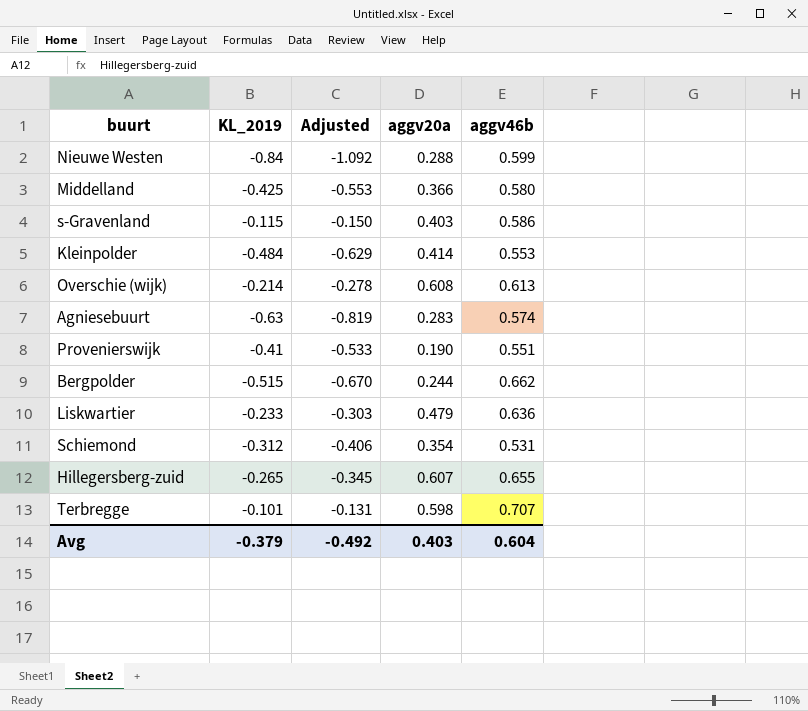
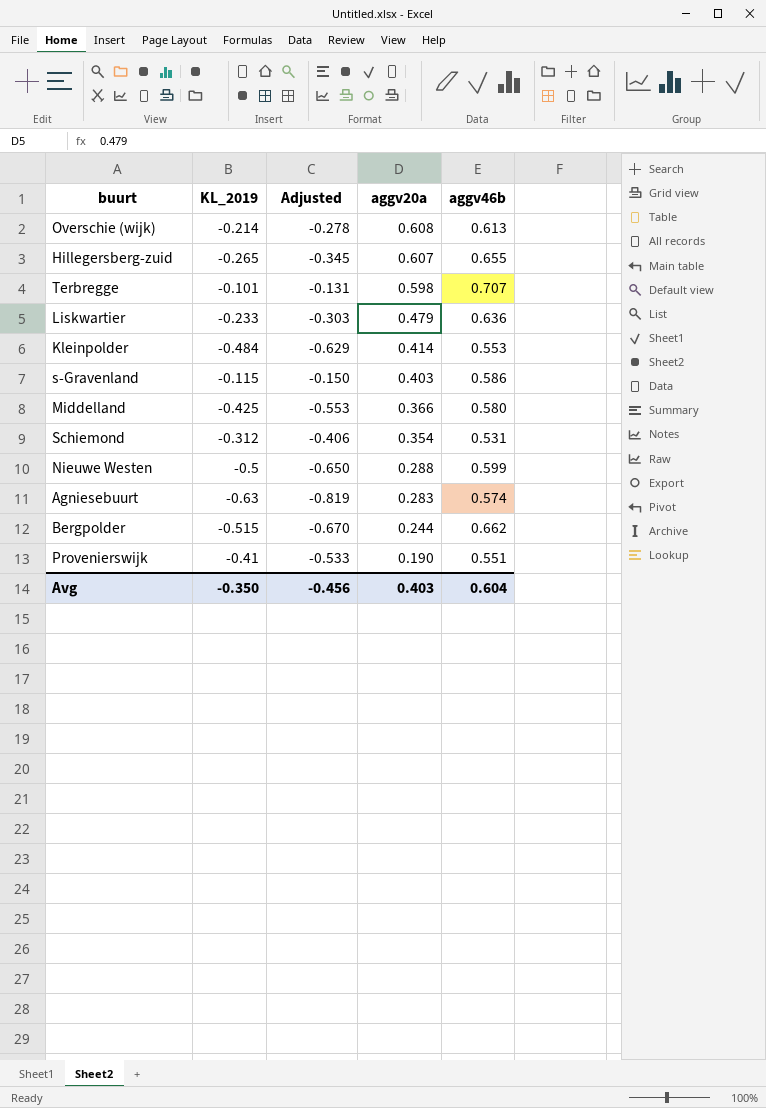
row order: none -> aggv20a descending
Nieuwe Westen | KL_2019: -0.84 -> -0.5
Nieuwe Westen | Adjusted: -1.092 -> -0.650
Avg | KL_2019: -0.379 -> -0.350
Avg | Adjusted: -0.492 -> -0.456

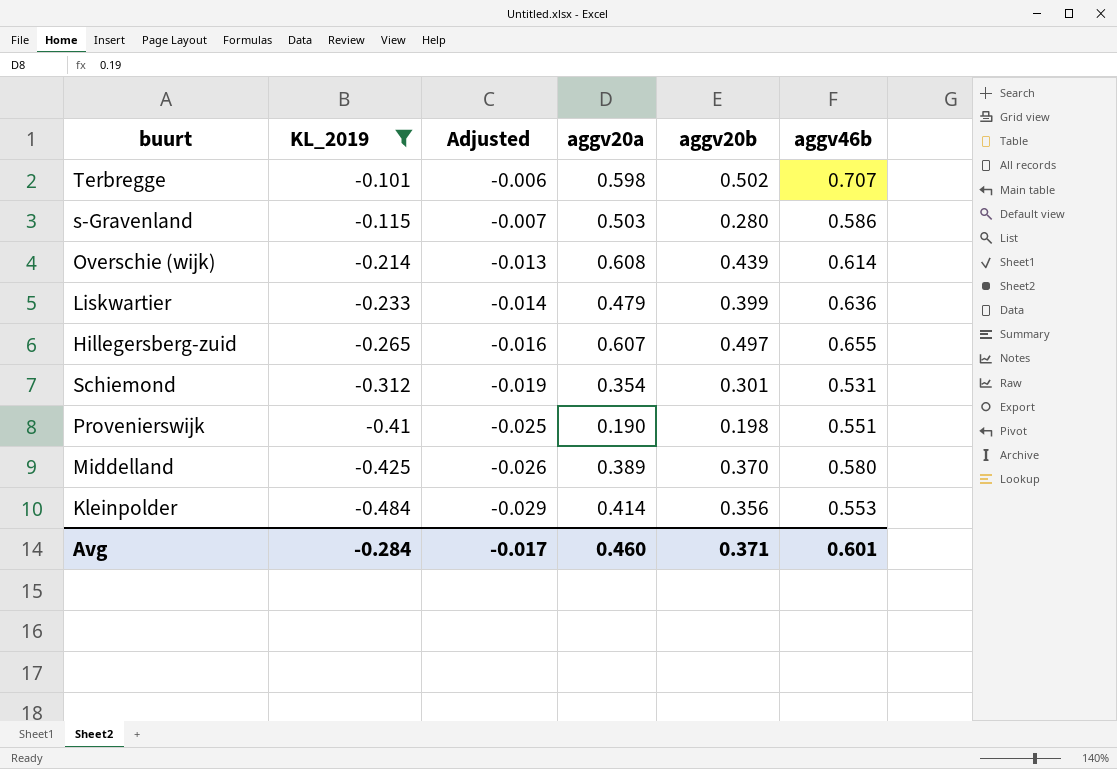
filter: none -> KL_2019 >= -0.484
row order: aggv20a descending -> KL_2019 descending
column Adjusted | formula: [KL_2019] * 1.3 -> [KL_2019] * 0.06
column aggv20b | position: none -> 5
s-Gravenland | aggv20a: 0.403 -> 0.503
Overschie (wijk) | aggv46b: 0.613 -> 0.614
Middelland | aggv20a: 0.366 -> 0.389
Avg | KL_2019: -0.350 -> -0.284
Avg | Adjusted: -0.456 -> -0.017
Avg | aggv20a: 0.403 -> 0.460
Avg | aggv46b: 0.604 -> 0.601

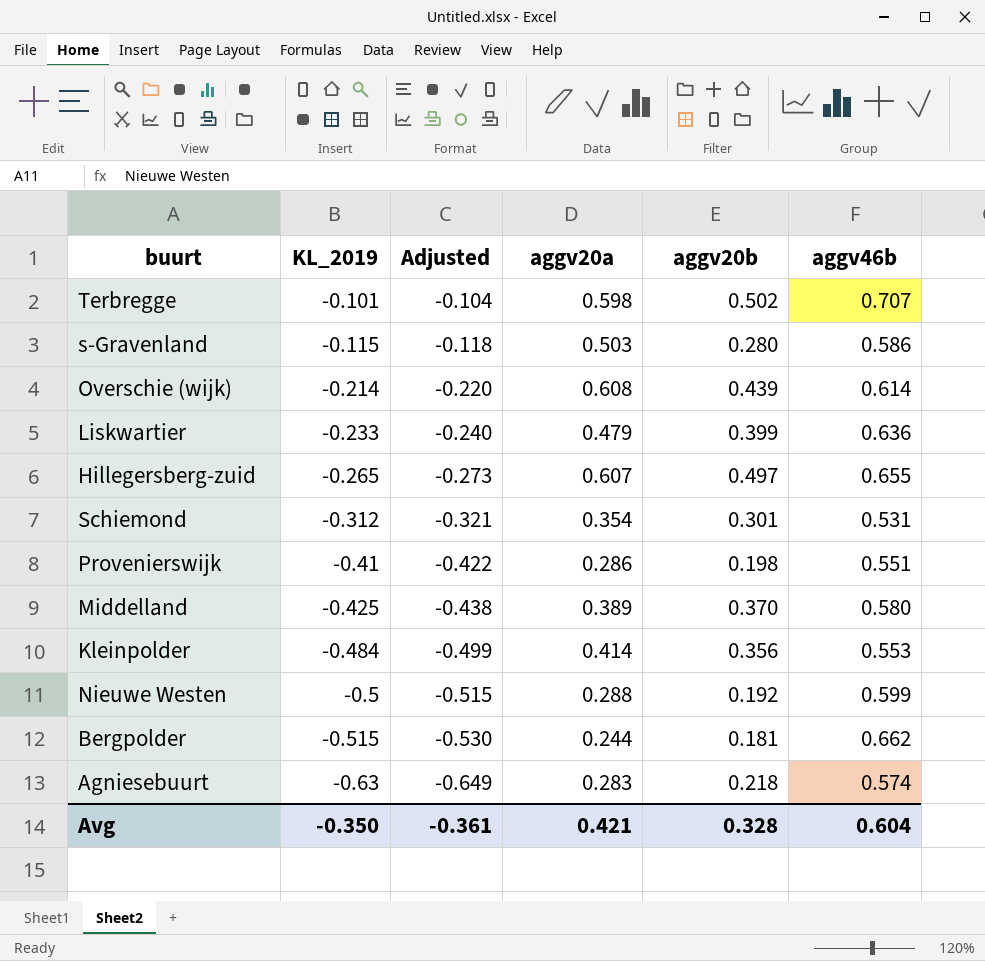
filter: KL_2019 >= -0.484 -> none
column Adjusted | formula: [KL_2019] * 0.06 -> [KL_2019] * 1.03
Provenierswijk | aggv20a: 0.190 -> 0.286
Avg | KL_2019: -0.284 -> -0.350
Avg | Adjusted: -0.017 -> -0.361
Avg | aggv20a: 0.460 -> 0.421
Avg | aggv20b: 0.371 -> 0.328
Avg | aggv46b: 0.601 -> 0.604

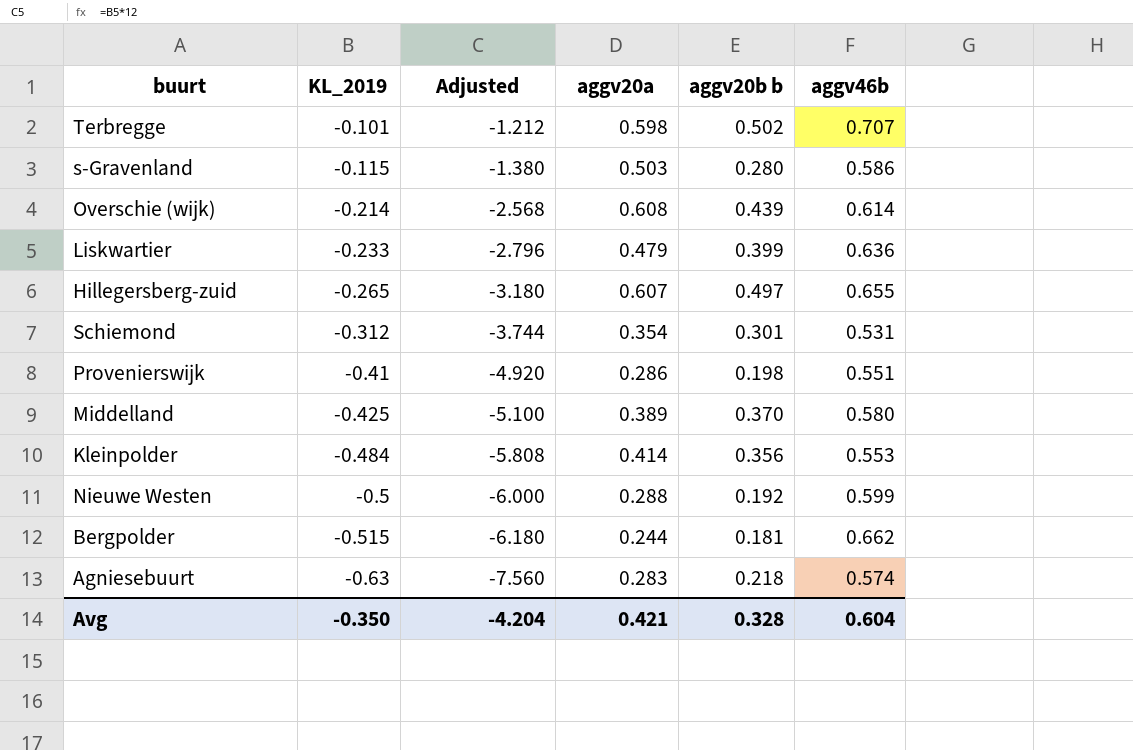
column Adjusted | formula: [KL_2019] * 1.03 -> [KL_2019] * 12
column name: aggv20b -> aggv20b b
Avg | Adjusted: -0.361 -> -4.204

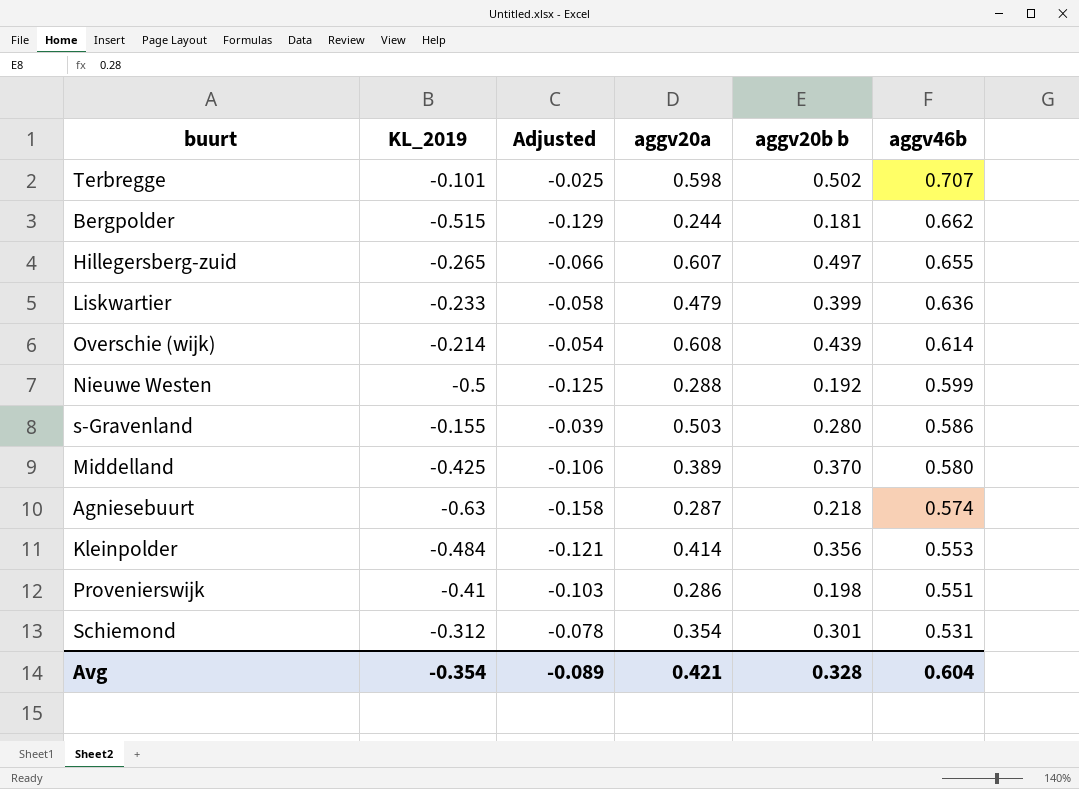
row order: KL_2019 descending -> aggv46b descending
column Adjusted | formula: [KL_2019] * 12 -> [KL_2019] * 0.25
s-Gravenland | KL_2019: -0.115 -> -0.155
Agniesebuurt | aggv20a: 0.283 -> 0.287
Avg | KL_2019: -0.350 -> -0.354
Avg | Adjusted: -4.204 -> -0.089

